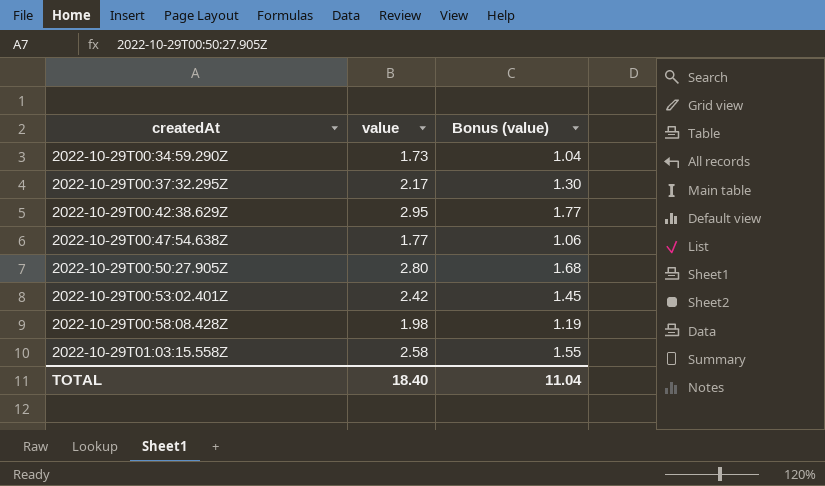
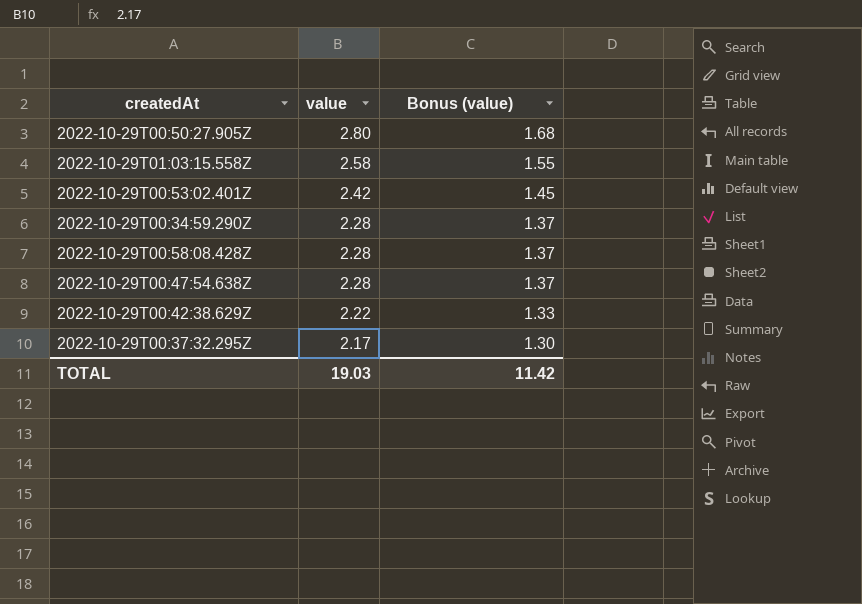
row order: createdAt ascending -> value descending
2022-10-29T00:34:59.290Z | value: 1.73 -> 2.28
2022-10-29T00:34:59.290Z | Bonus (value): 1.04 -> 1.37
2022-10-29T00:58:08.428Z | value: 1.98 -> 2.28
2022-10-29T00:58:08.428Z | Bonus (value): 1.19 -> 1.37
2022-10-29T00:47:54.638Z | value: 1.77 -> 2.28
2022-10-29T00:47:54.638Z | Bonus (value): 1.06 -> 1.37
2022-10-29T00:42:38.629Z | value: 2.95 -> 2.22
2022-10-29T00:42:38.629Z | Bonus (value): 1.77 -> 1.33
TOTAL | value: 18.40 -> 19.03
TOTAL | Bonus (value): 11.04 -> 11.42

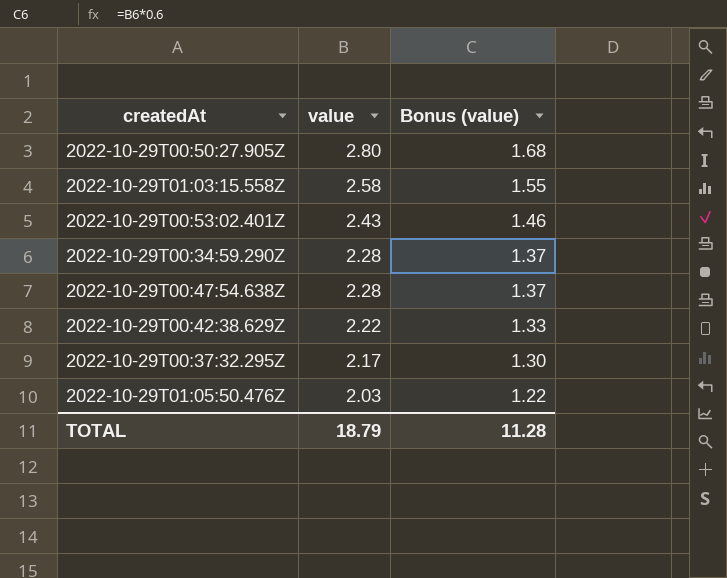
row 2022-10-29T00:58:08.428Z: 2.28 | 1.37 -> none
2022-10-29T00:53:02.401Z | value: 2.42 -> 2.43
2022-10-29T00:53:02.401Z | Bonus (value): 1.45 -> 1.46
row 2022-10-29T01:05:50.476Z: none -> 2.03 | 1.22
TOTAL | value: 19.03 -> 18.79
TOTAL | Bonus (value): 11.42 -> 11.28

